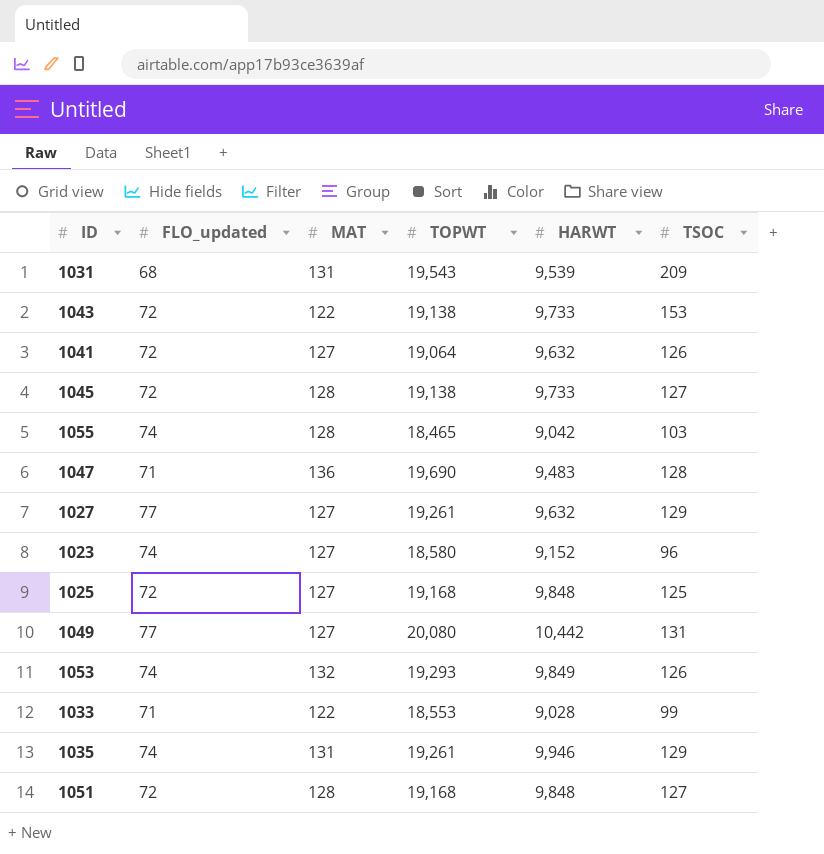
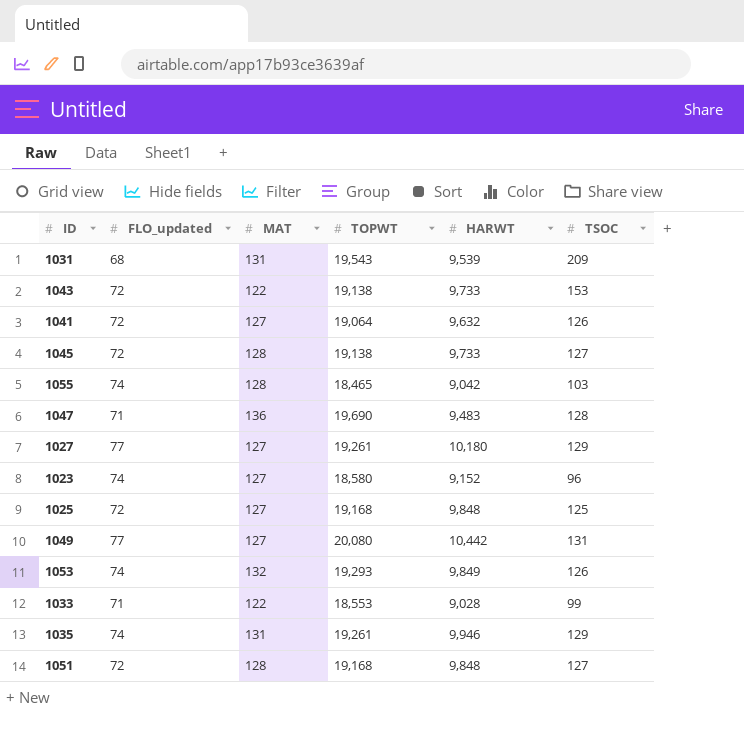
1027 | HARWT: 9,632 -> 10,180

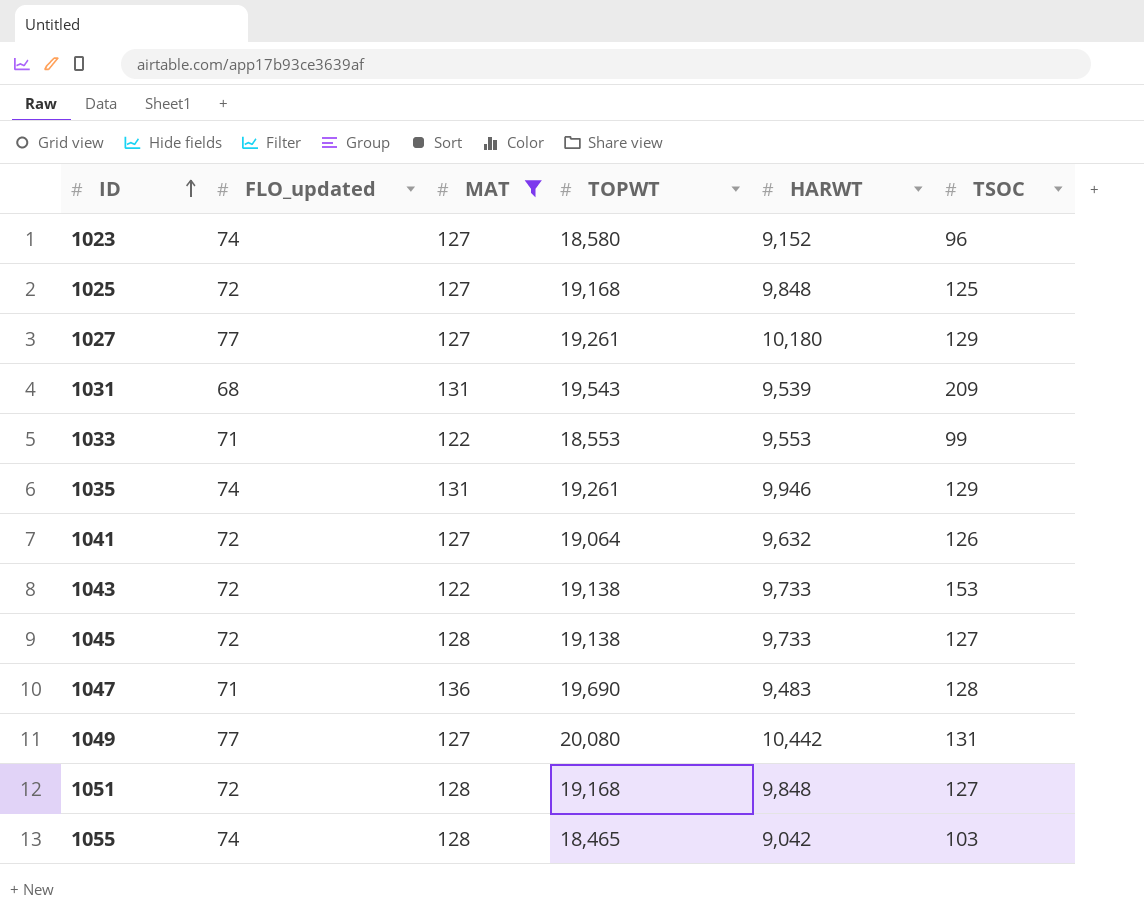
filter: none -> MAT != 132
row order: none -> ID ascending
1033 | HARWT: 9,028 -> 9,553

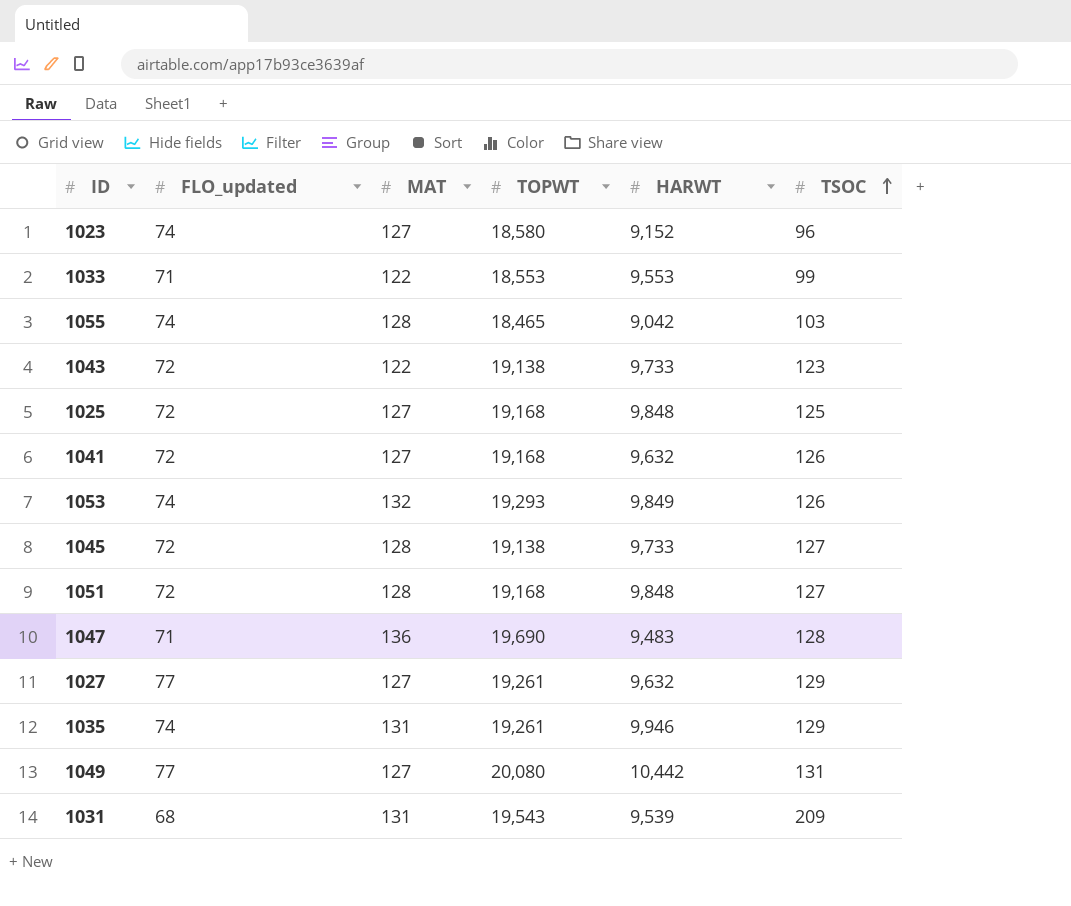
filter: MAT != 132 -> none
row order: ID ascending -> TSOC ascending
1043 | TSOC: 153 -> 123
1041 | TOPWT: 19,064 -> 19,168
1027 | HARWT: 10,180 -> 9,632

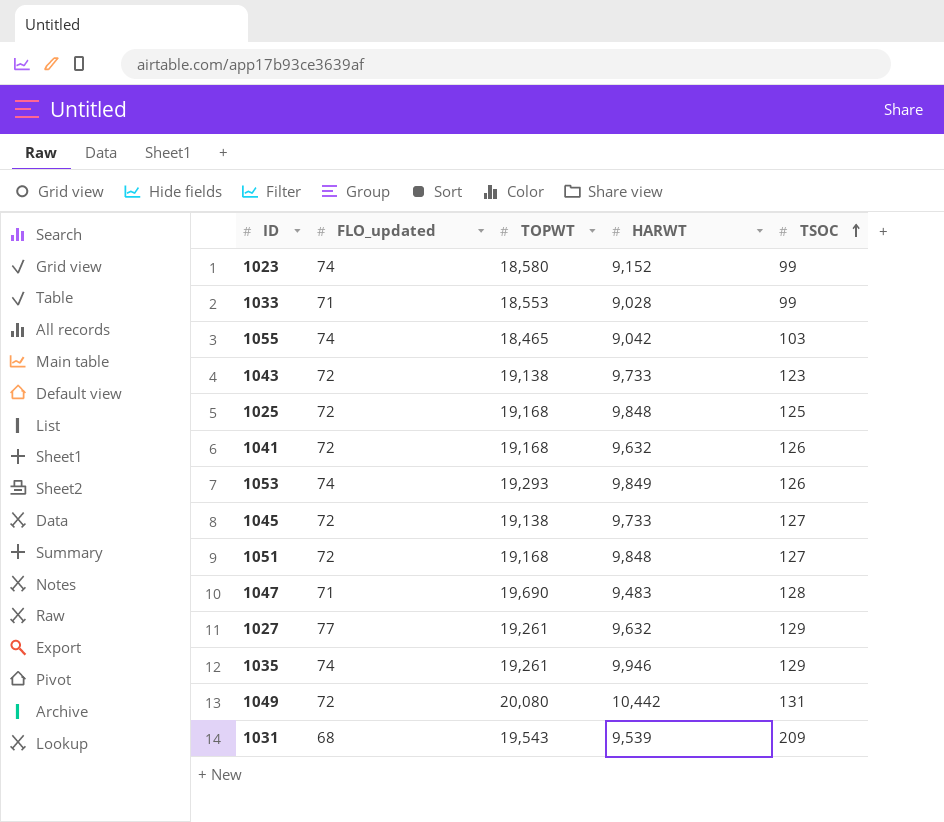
column MAT | position: 3 -> none
1023 | TSOC: 96 -> 99
1033 | HARWT: 9,553 -> 9,028
1049 | FLO_updated: 77 -> 72

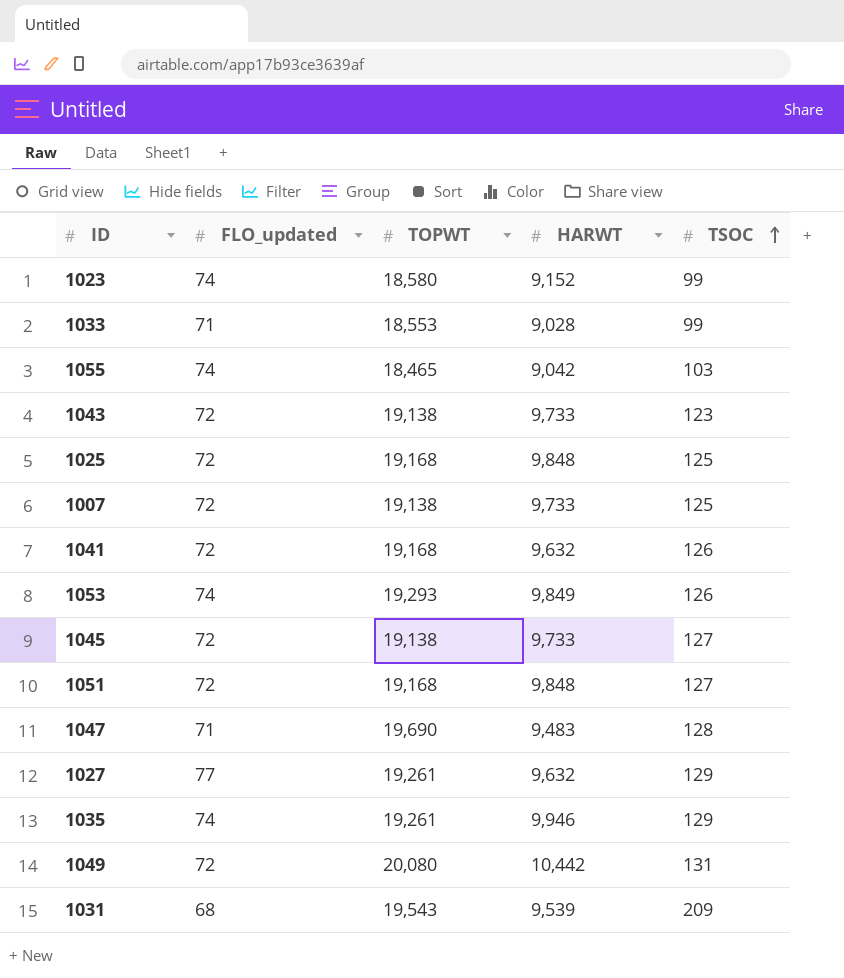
row 1007: none -> 72 | 19,138 | 9,733 | 125

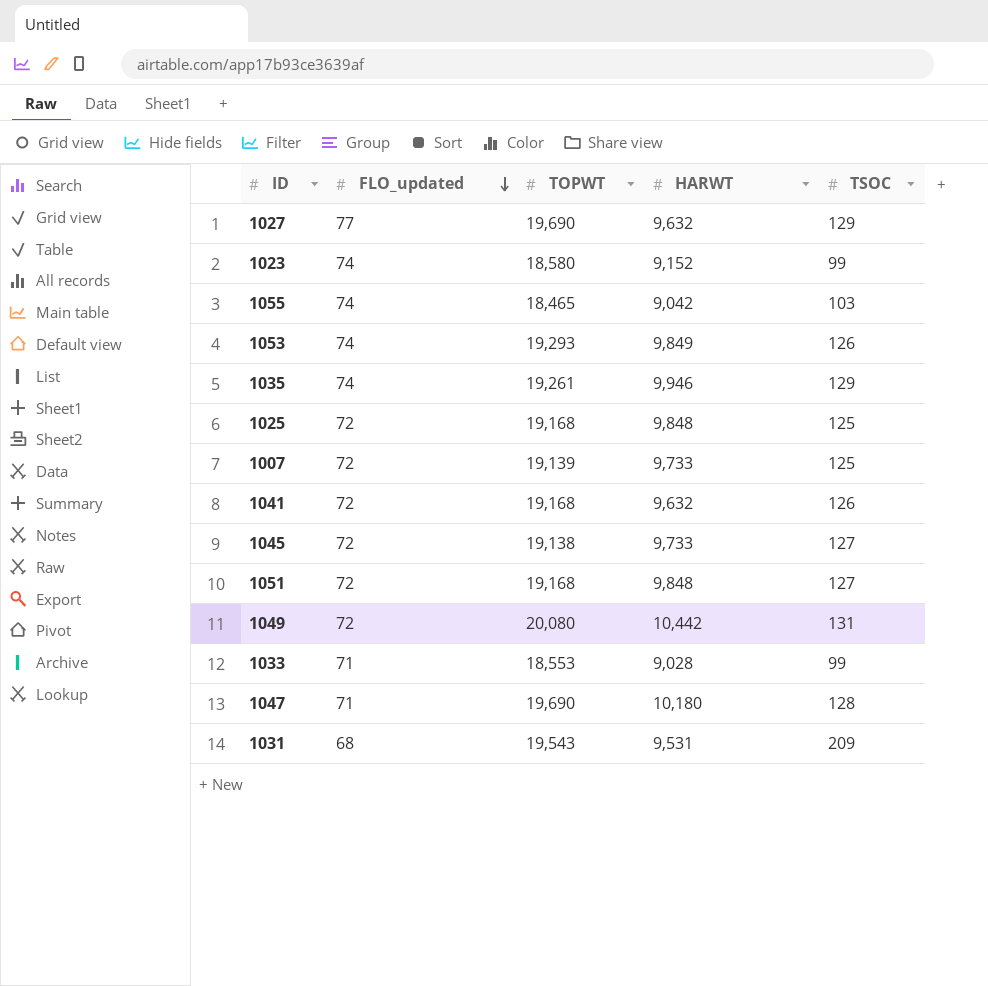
row order: TSOC ascending -> FLO_updated descending
row 1043: 72 | 19,138 | 9,733 | 123 -> none
1027 | TOPWT: 19,261 -> 19,690
1007 | TOPWT: 19,138 -> 19,139
1047 | HARWT: 9,483 -> 10,180
1031 | HARWT: 9,539 -> 9,531

